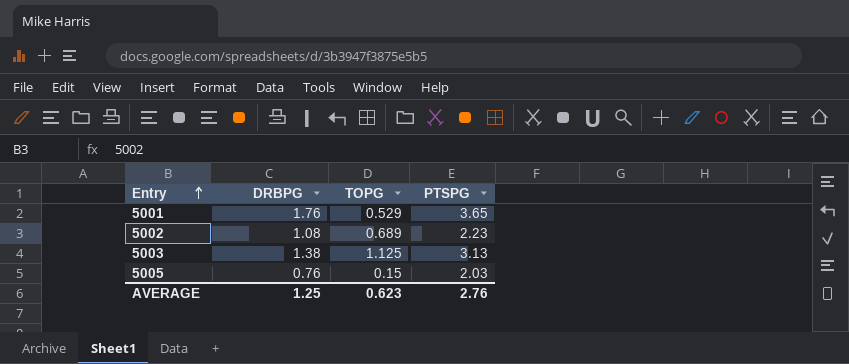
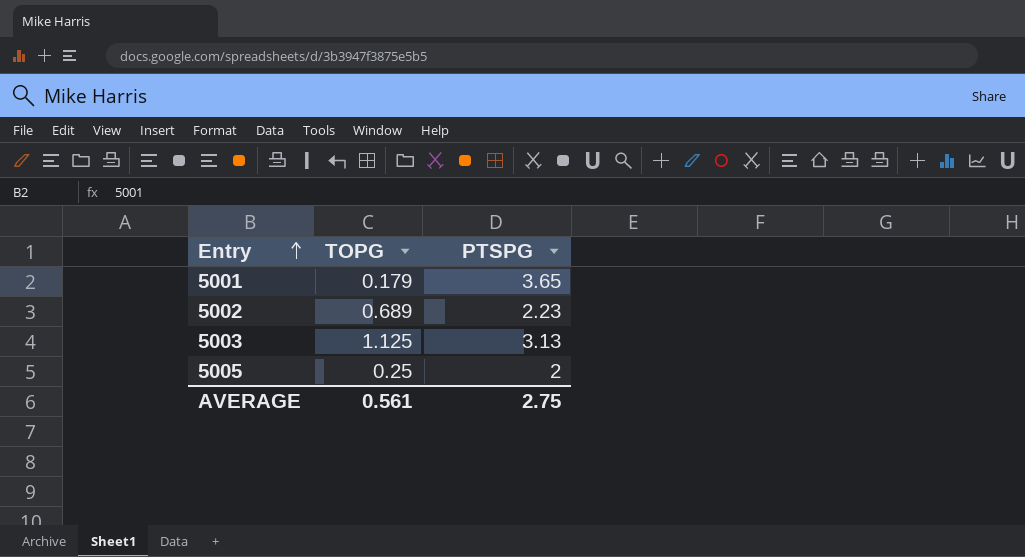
column DRBPG | position: 2 -> none
5001 | TOPG: 0.529 -> 0.179
5005 | TOPG: 0.15 -> 0.25
5005 | PTSPG: 2.03 -> 2
AVERAGE | TOPG: 0.623 -> 0.561
AVERAGE | PTSPG: 2.76 -> 2.75

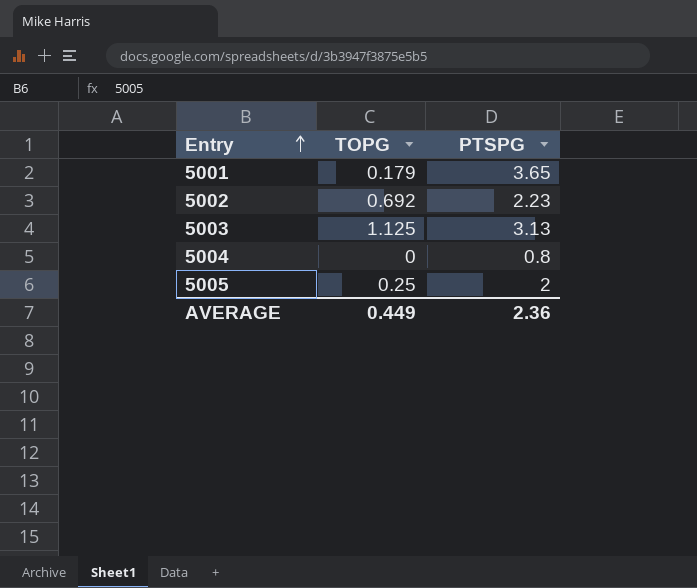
5002 | TOPG: 0.689 -> 0.692
row 5004: none -> 0 | 0.8
AVERAGE | TOPG: 0.561 -> 0.449
AVERAGE | PTSPG: 2.75 -> 2.36

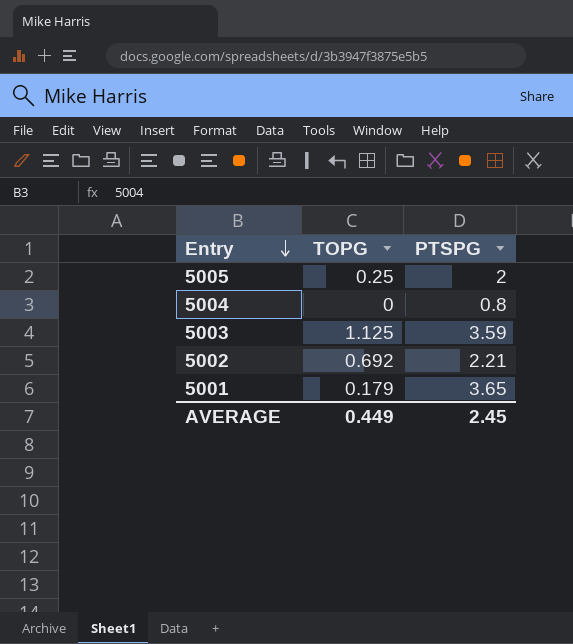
row order: Entry ascending -> Entry descending
5003 | PTSPG: 3.13 -> 3.59
5002 | PTSPG: 2.23 -> 2.21
AVERAGE | PTSPG: 2.36 -> 2.45

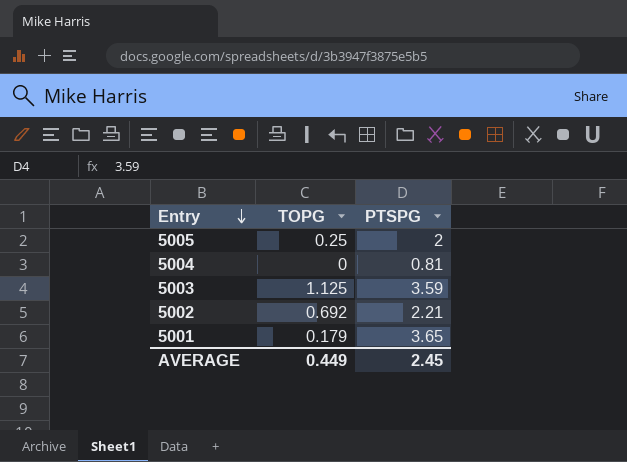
5004 | PTSPG: 0.8 -> 0.81

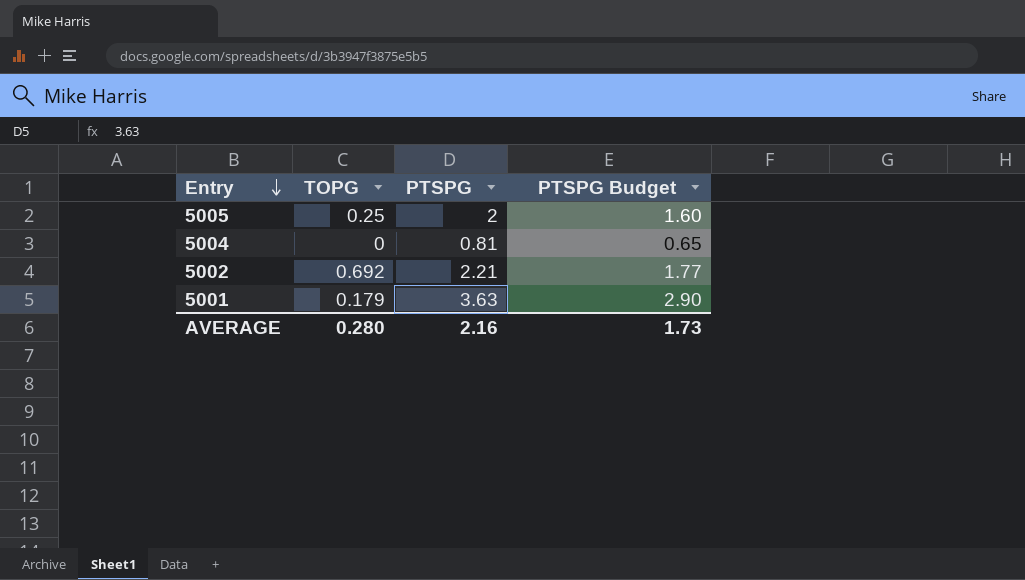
column PTSPG Budget | formula: none -> [PTSPG] * 0.8
row 5003: 1.125 | 3.59 -> none
5001 | PTSPG: 3.65 -> 3.63
AVERAGE | TOPG: 0.449 -> 0.280
AVERAGE | PTSPG: 2.45 -> 2.16

